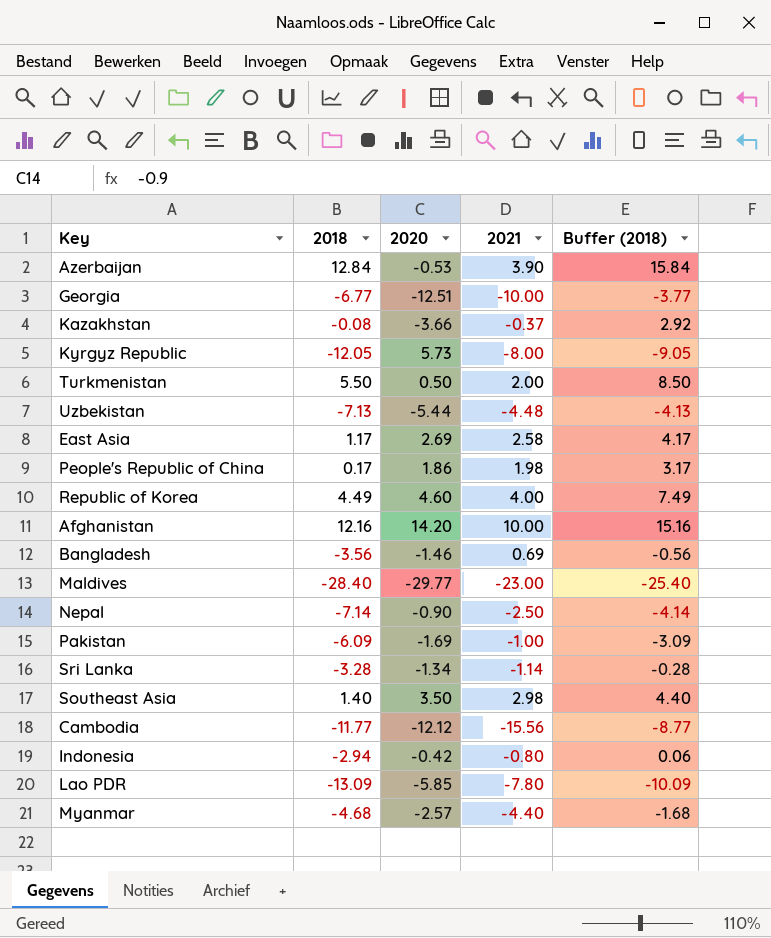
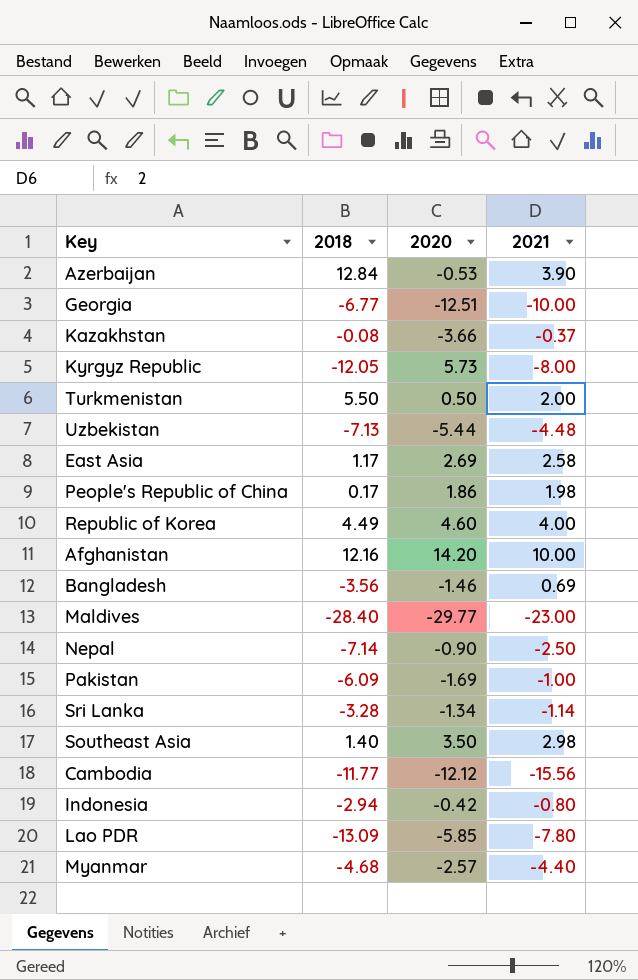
column Buffer (2018) | formula: [2018] + 3 -> none

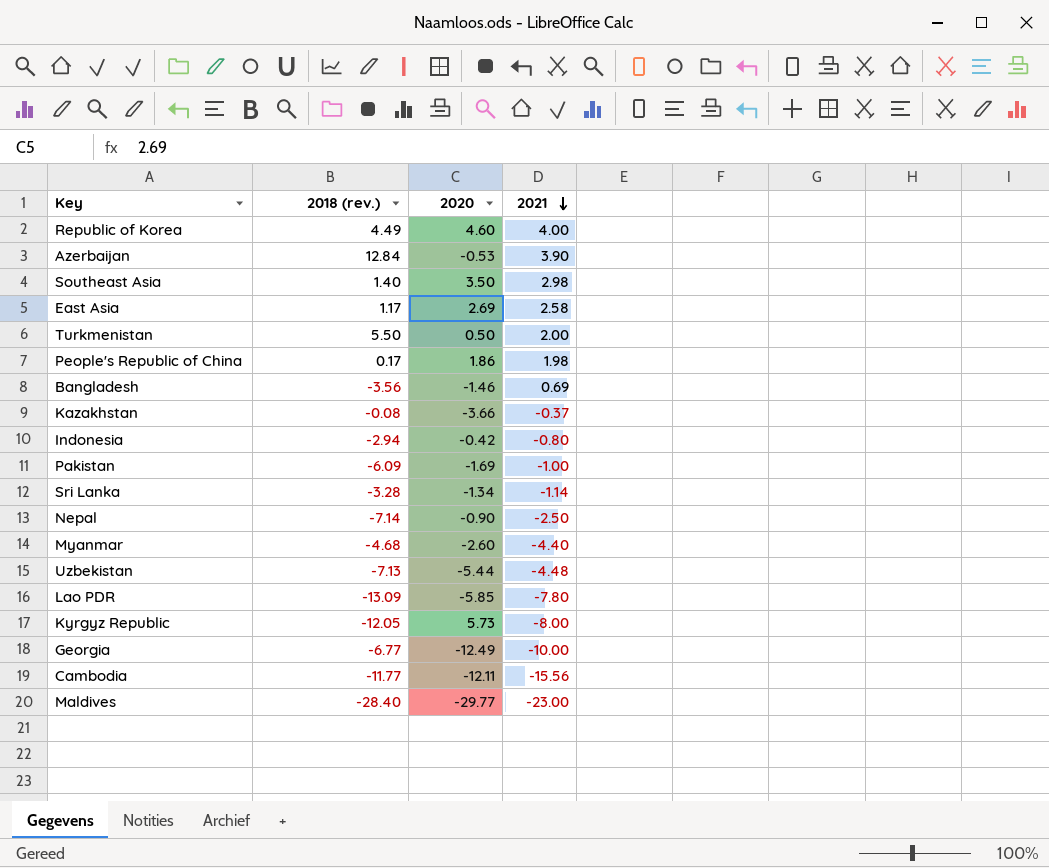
row order: none -> 2021 descending
column name: 2018 -> 2018 (rev.)
row Afghanistan: 12.16 | 14.20 | 10.00 -> none
Myanmar | 2020: -2.57 -> -2.60
Georgia | 2020: -12.51 -> -12.49
Cambodia | 2020: -12.12 -> -12.11

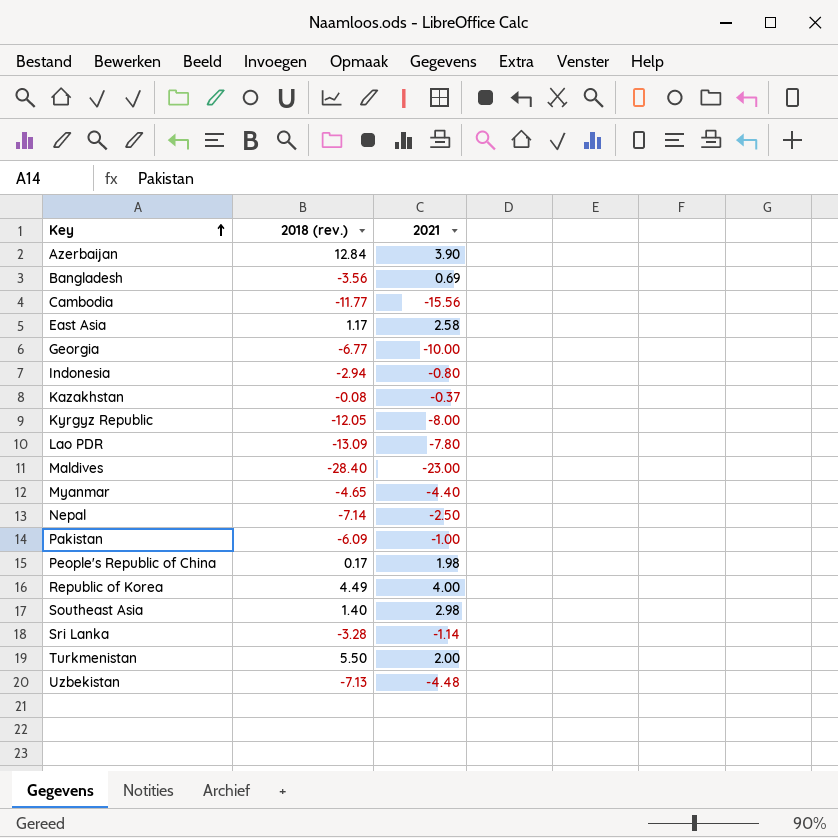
row order: 2021 descending -> Key ascending
column 2020 | position: 3 -> none
Myanmar | 2018 (rev.): -4.68 -> -4.65

